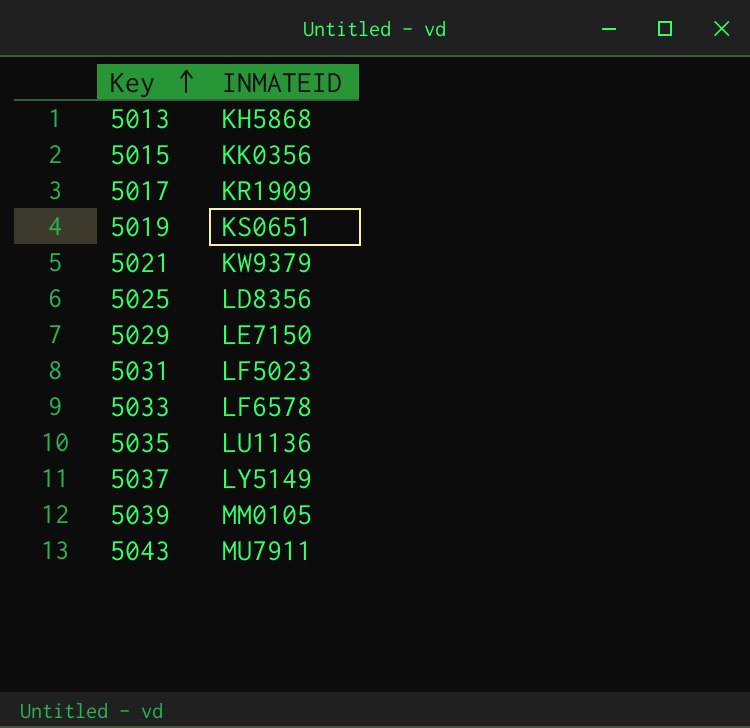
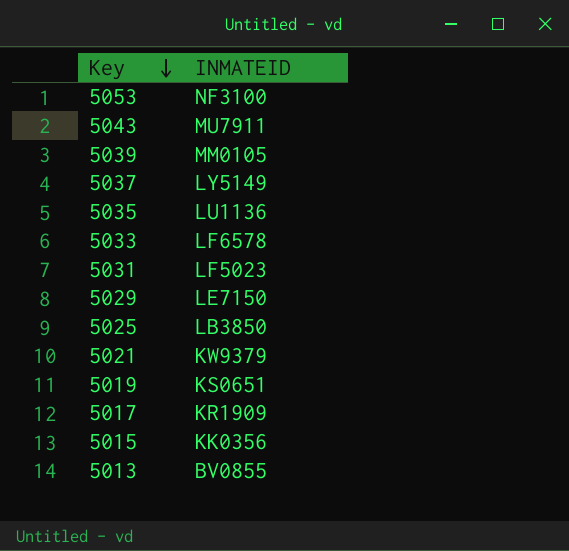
row order: Key ascending -> Key descending
row 5053: none -> NF3100
5025 | INMATEID: LD8356 -> LB3850
5013 | INMATEID: KH5868 -> BV0855

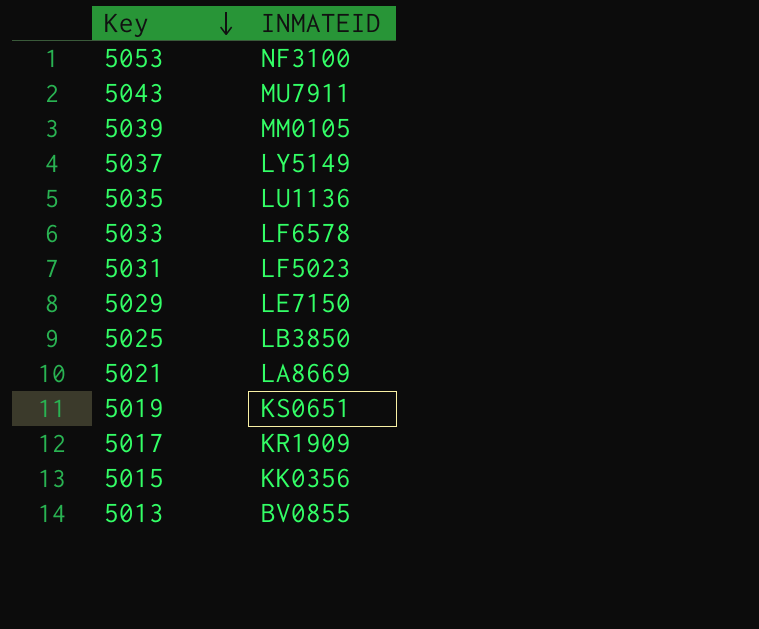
5021 | INMATEID: KW9379 -> LA8669

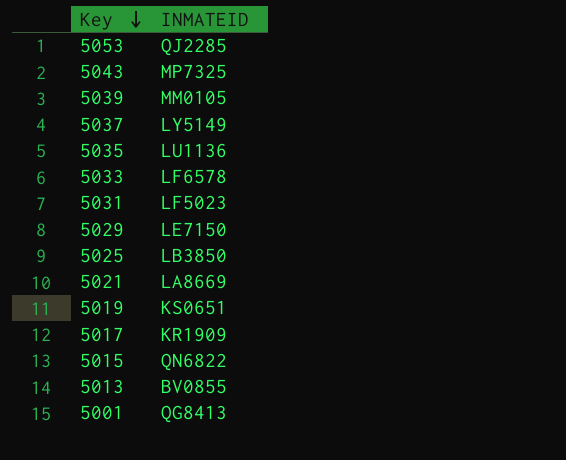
5053 | INMATEID: NF3100 -> QJ2285
5043 | INMATEID: MU7911 -> MP7325
5015 | INMATEID: KK0356 -> QN6822
row 5001: none -> QG8413

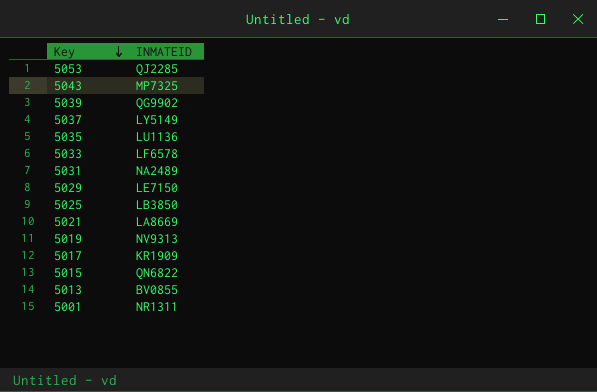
5039 | INMATEID: MM0105 -> QG9902
5031 | INMATEID: LF5023 -> NA2489
5019 | INMATEID: KS0651 -> NV9313
5001 | INMATEID: QG8413 -> NR1311

